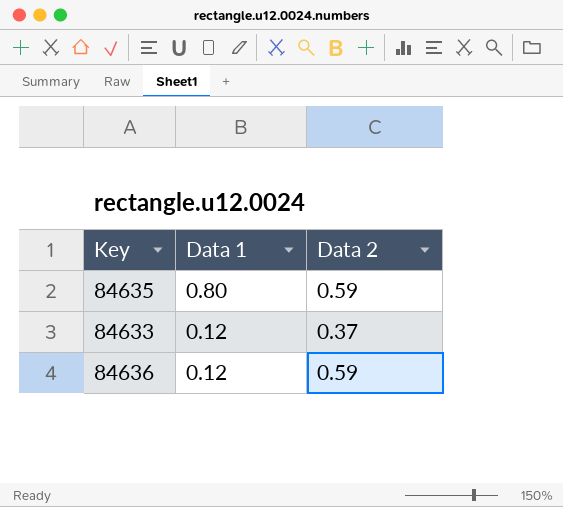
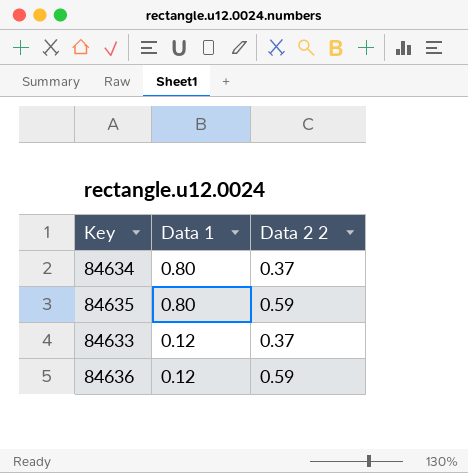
column name: Data 2 -> Data 2 2
row 84634: none -> 0.80 | 0.37

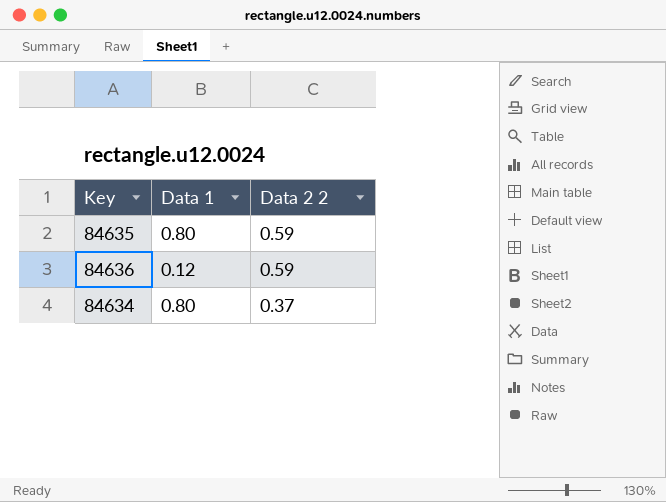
row order: Data 1 descending -> Data 2 2 descending
row 84633: 0.12 | 0.37 -> none

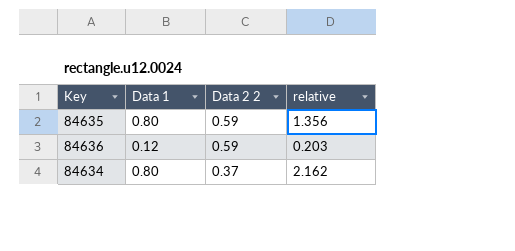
column relative | formula: none -> [Data 1] / [Data 2 2]

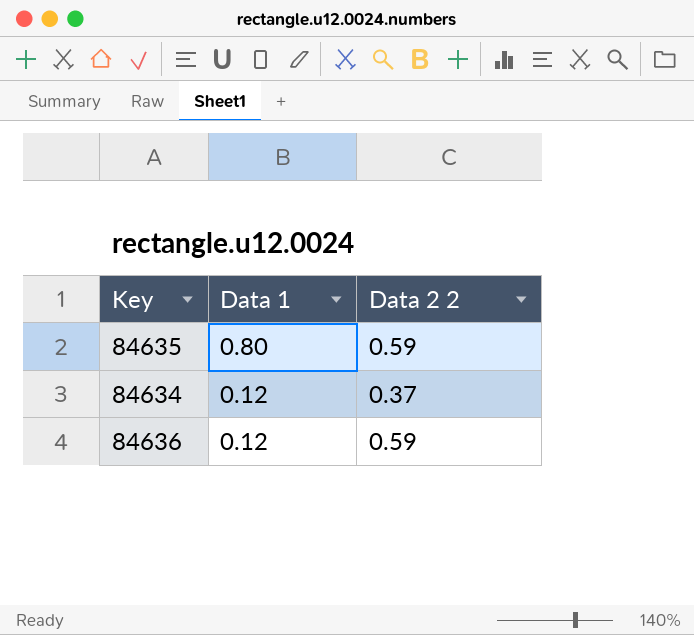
row order: Data 2 2 descending -> Data 1 descending
column relative | formula: [Data 1] / [Data 2 2] -> none
84634 | Data 1: 0.80 -> 0.12

